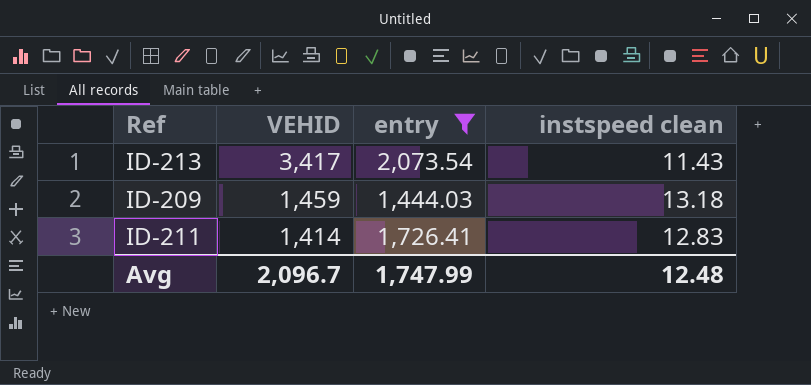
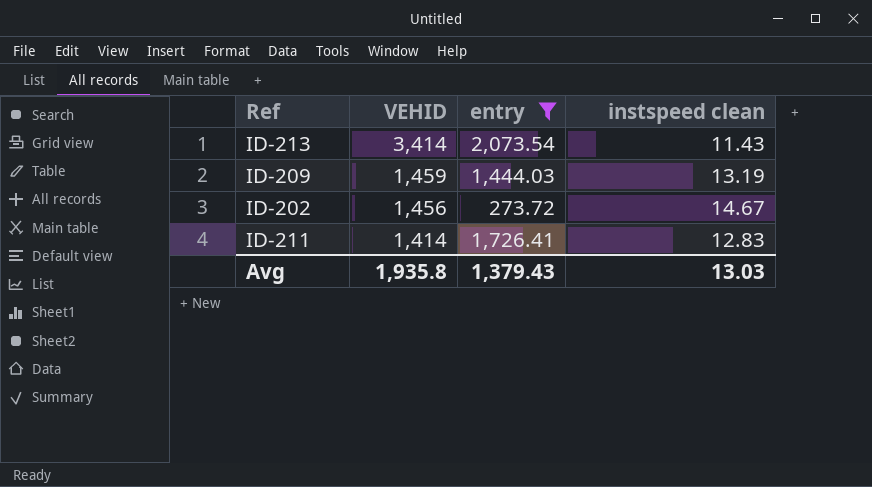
ID-213 | VEHID: 3,417 -> 3,414
ID-209 | instspeed clean: 13.18 -> 13.19
row ID-202: none -> 1,456 | 273.72 | 14.67
Avg | VEHID: 2,096.7 -> 1,935.8
Avg | entry: 1,747.99 -> 1,379.43
Avg | instspeed clean: 12.48 -> 13.03

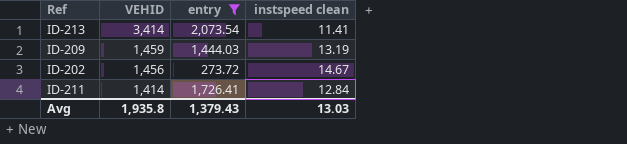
ID-213 | instspeed clean: 11.43 -> 11.41
ID-211 | instspeed clean: 12.83 -> 12.84

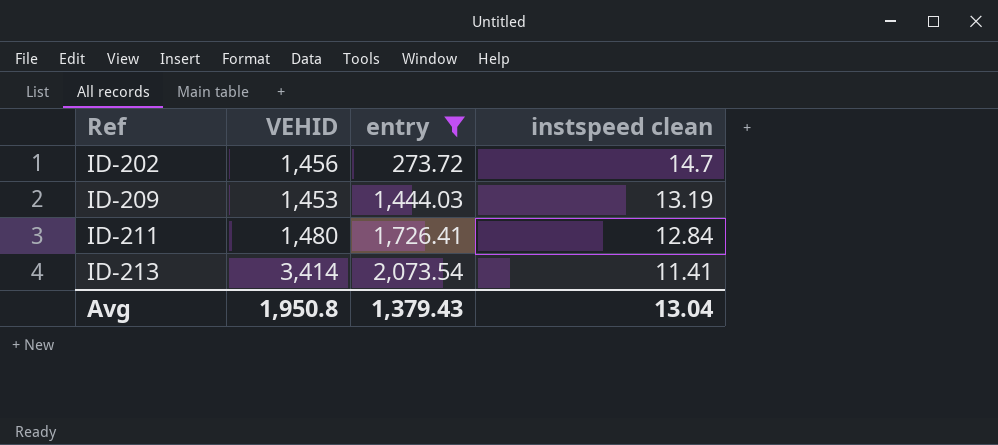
row order: VEHID descending -> Ref ascending
ID-202 | instspeed clean: 14.67 -> 14.7
ID-209 | VEHID: 1,459 -> 1,453
ID-211 | VEHID: 1,414 -> 1,480
Avg | VEHID: 1,935.8 -> 1,950.8
Avg | instspeed clean: 13.03 -> 13.04

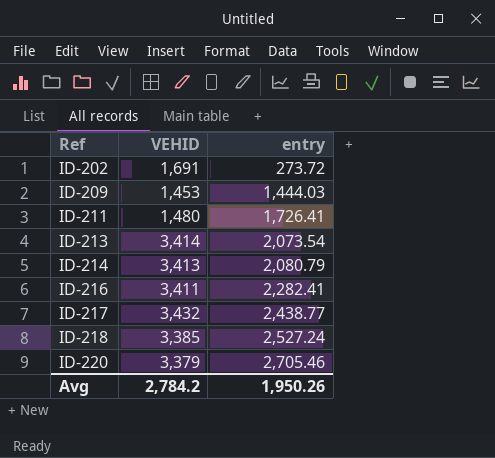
filter: entry <= 2,073.54 -> none
column instspeed clean | position: 4 -> none
ID-202 | VEHID: 1,456 -> 1,691
Avg | VEHID: 1,950.8 -> 2,784.2
Avg | entry: 1,379.43 -> 1,950.26

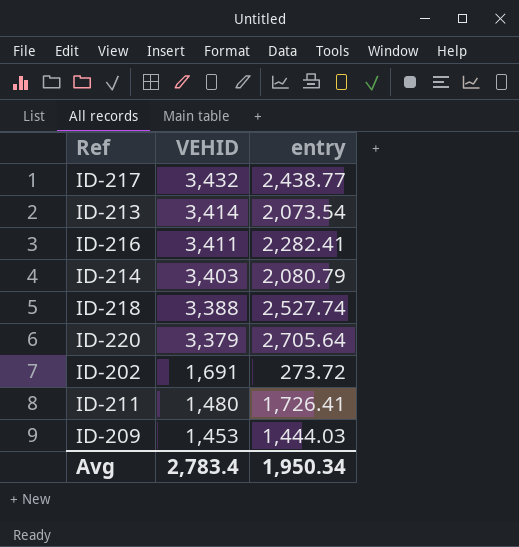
row order: Ref ascending -> VEHID descending
ID-214 | VEHID: 3,413 -> 3,403
ID-218 | VEHID: 3,385 -> 3,388
ID-218 | entry: 2,527.24 -> 2,527.74
ID-220 | entry: 2,705.46 -> 2,705.64
Avg | VEHID: 2,784.2 -> 2,783.4
Avg | entry: 1,950.26 -> 1,950.34

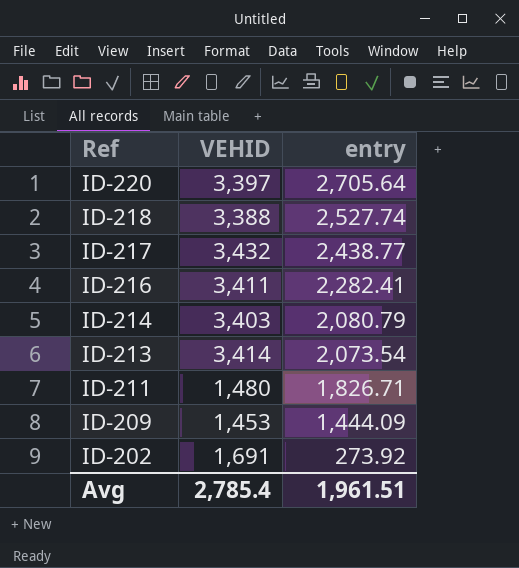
row order: VEHID descending -> Ref descending
ID-220 | VEHID: 3,379 -> 3,397
ID-211 | entry: 1,726.41 -> 1,826.71
ID-209 | entry: 1,444.03 -> 1,444.09
ID-202 | entry: 273.72 -> 273.92
Avg | VEHID: 2,783.4 -> 2,785.4
Avg | entry: 1,950.34 -> 1,961.51

